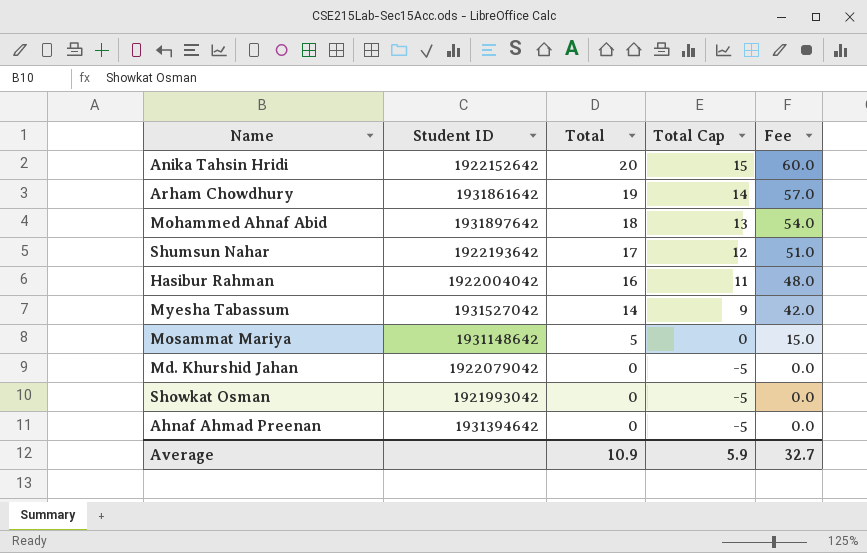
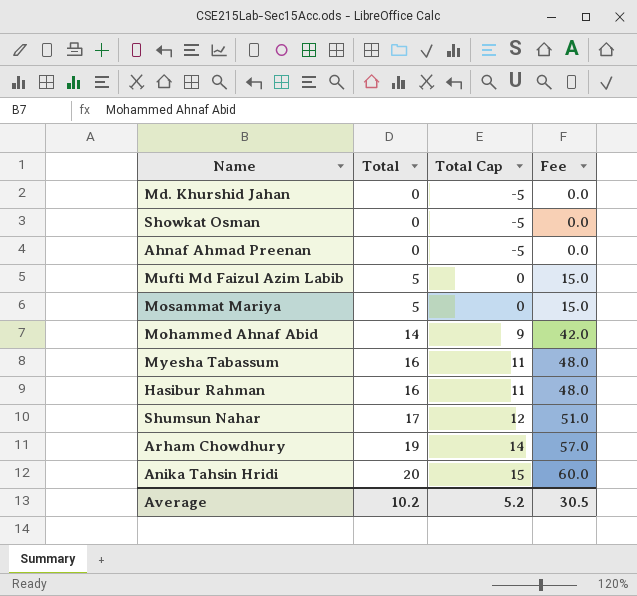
row order: Total descending -> Total ascending
column Student ID | position: 2 -> none
row Mufti Md Faizul Azim Labib: none -> 5 | 0 | 15.0
Mohammed Ahnaf Abid | Total: 18 -> 14
Mohammed Ahnaf Abid | Total Cap: 13 -> 9
Mohammed Ahnaf Abid | Fee: 54.0 -> 42.0
Myesha Tabassum | Total: 14 -> 16
Myesha Tabassum | Total Cap: 9 -> 11
Myesha Tabassum | Fee: 42.0 -> 48.0
Average | Total: 10.9 -> 10.2
Average | Total Cap: 5.9 -> 5.2
Average | Fee: 32.7 -> 30.5

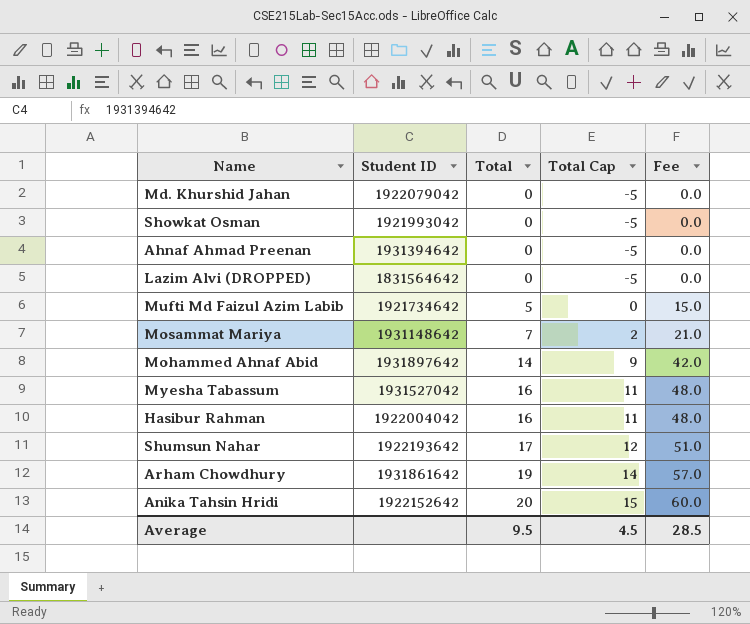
column Student ID | position: none -> 2
row Lazim Alvi (DROPPED): none -> 1831564642 | 0 | -5 | 0.0
Mosammat Mariya | Total: 5 -> 7
Mosammat Mariya | Total Cap: 0 -> 2
Mosammat Mariya | Fee: 15.0 -> 21.0
Average | Total: 10.2 -> 9.5
Average | Total Cap: 5.2 -> 4.5
Average | Fee: 30.5 -> 28.5

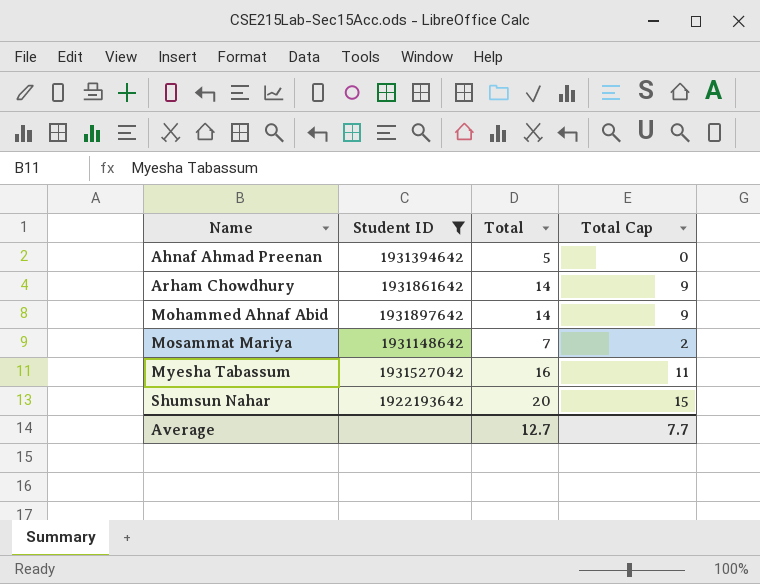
filter: none -> Student ID >= 1922193642
row order: Total ascending -> Name ascending
column Fee | formula: [Total] * 3 -> none
Ahnaf Ahmad Preenan | Total: 0 -> 5
Ahnaf Ahmad Preenan | Total Cap: -5 -> 0
Arham Chowdhury | Total: 19 -> 14
Arham Chowdhury | Total Cap: 14 -> 9
Shumsun Nahar | Total: 17 -> 20
Shumsun Nahar | Total Cap: 12 -> 15
Average | Total: 9.5 -> 12.7
Average | Total Cap: 4.5 -> 7.7

